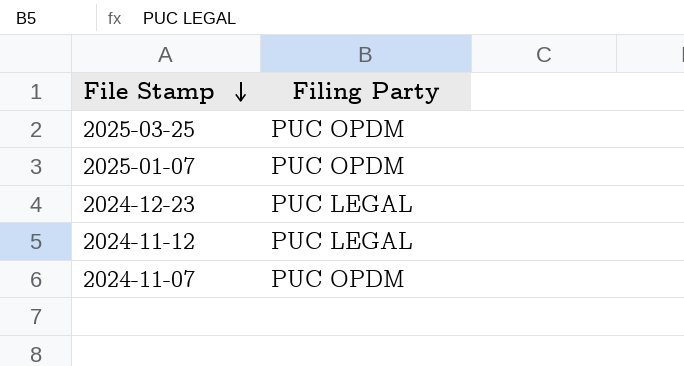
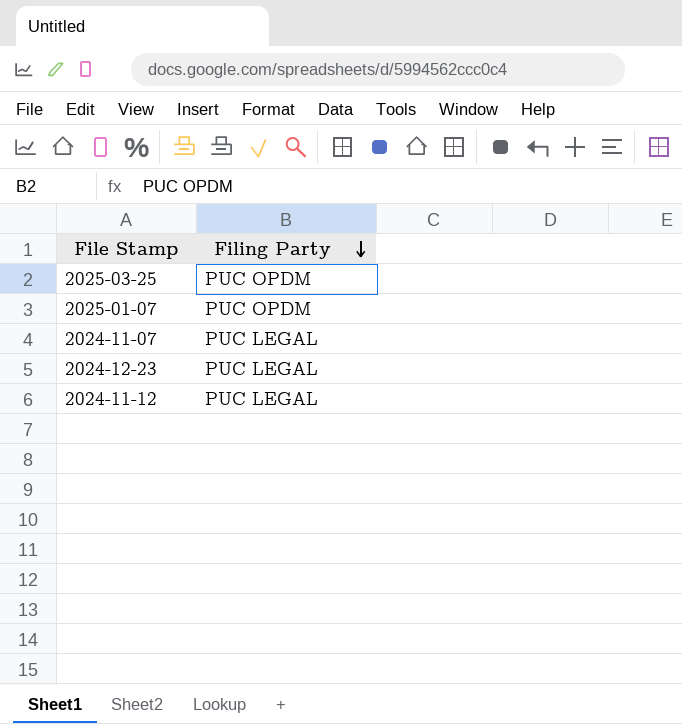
row order: File Stamp descending -> Filing Party descending
2024-11-07 | Filing Party: PUC OPDM -> PUC LEGAL

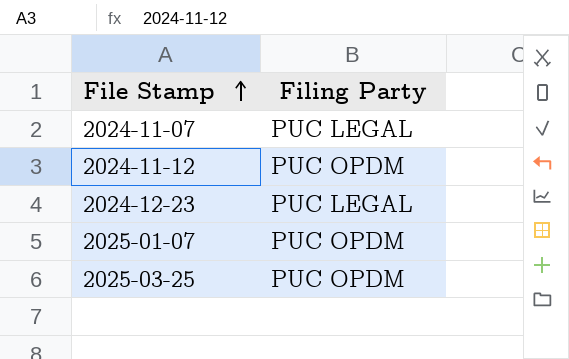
row order: Filing Party descending -> File Stamp ascending
2024-11-12 | Filing Party: PUC LEGAL -> PUC OPDM

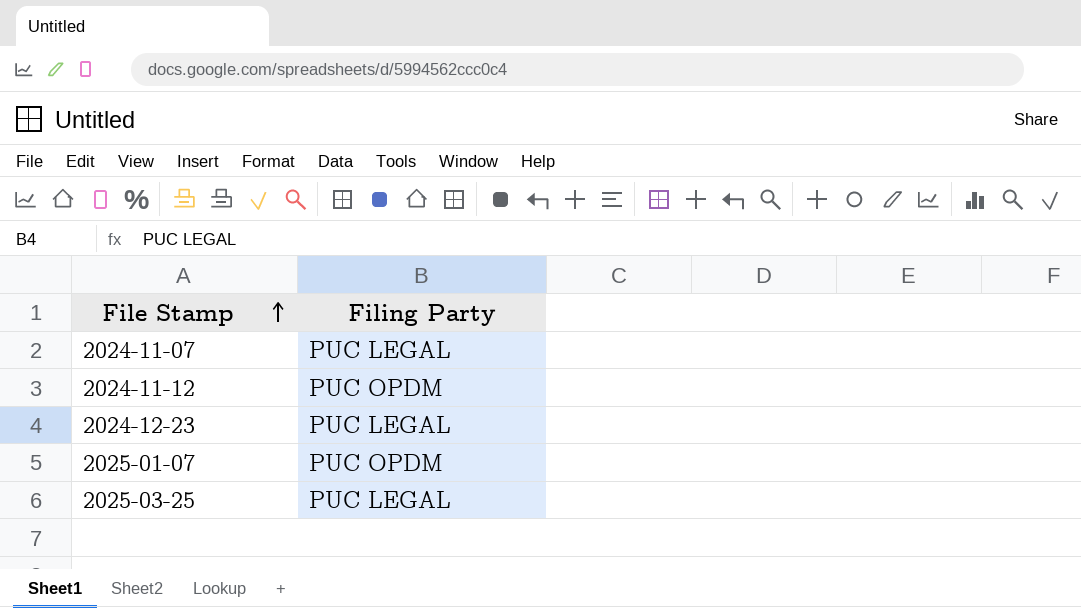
2025-03-25 | Filing Party: PUC OPDM -> PUC LEGAL

